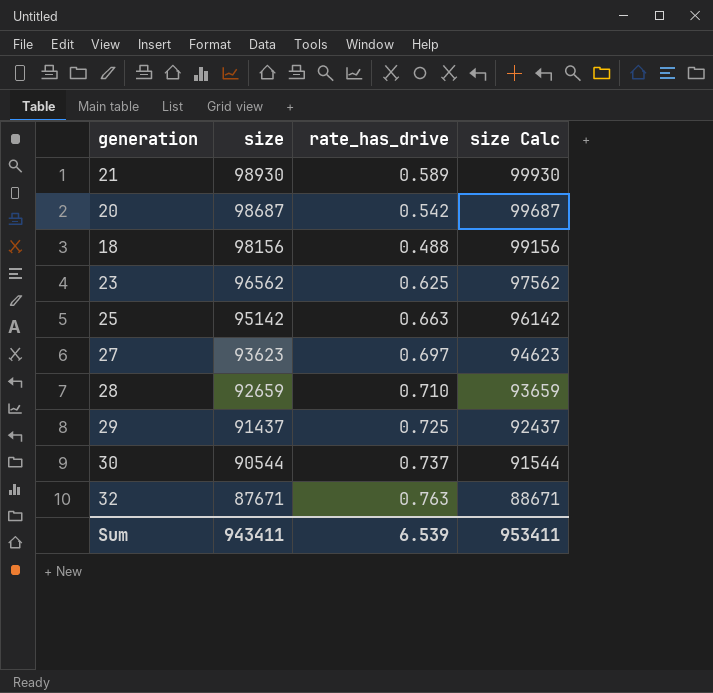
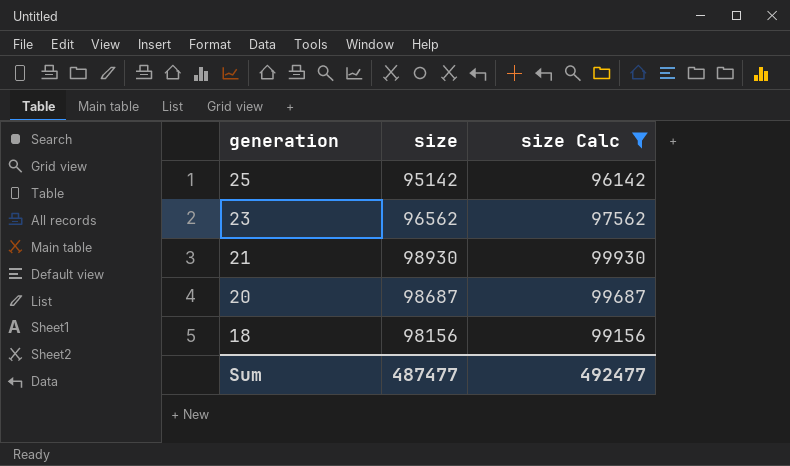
filter: none -> size Calc >= 96142
row order: size descending -> generation descending
column rate_has_drive | position: 3 -> none
Sum | size: 943411 -> 487477
Sum | size Calc: 953411 -> 492477

